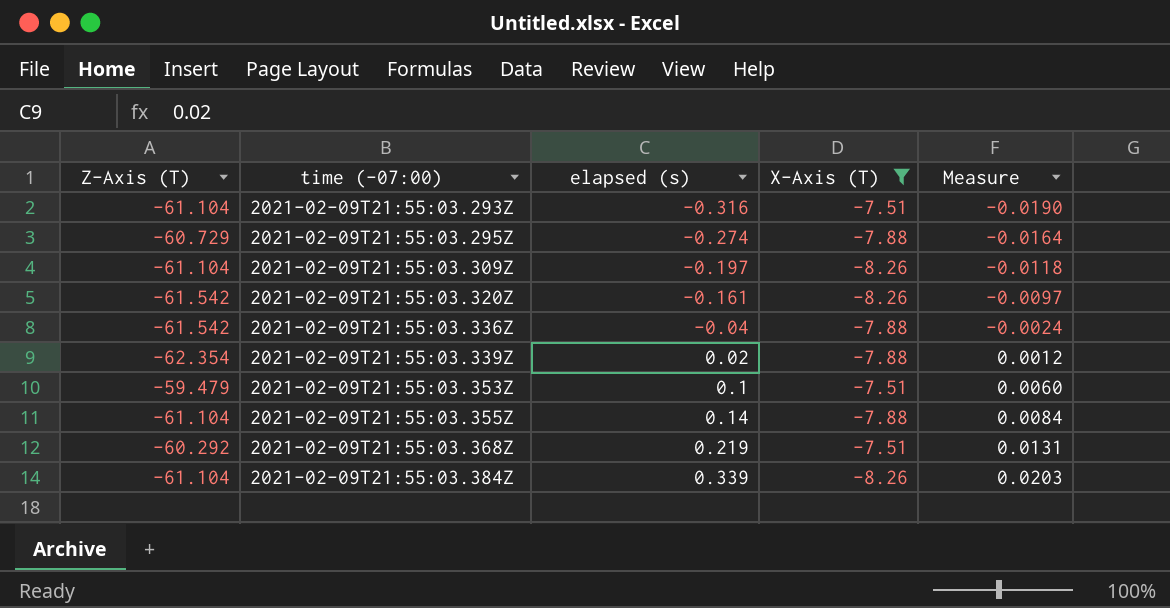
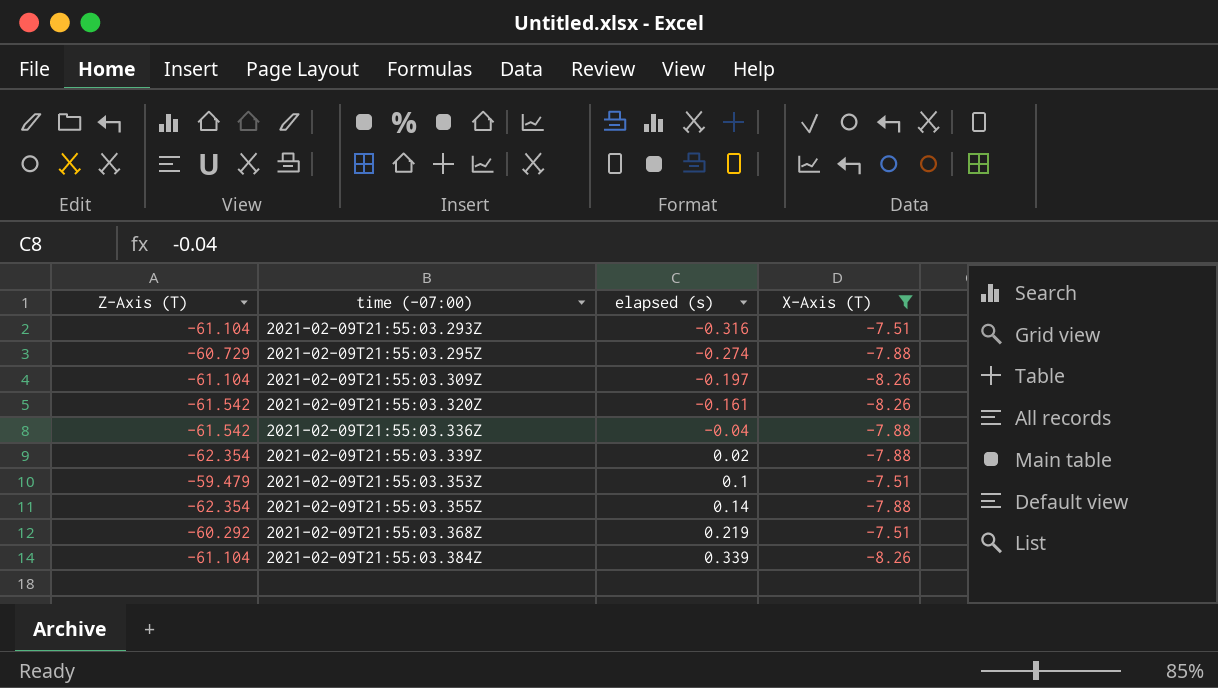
column Measure | formula: [elapsed (s)] * 0.06 -> none
2021-02-09T21:55:03.355Z | Z-Axis (T): -61.104 -> -62.354

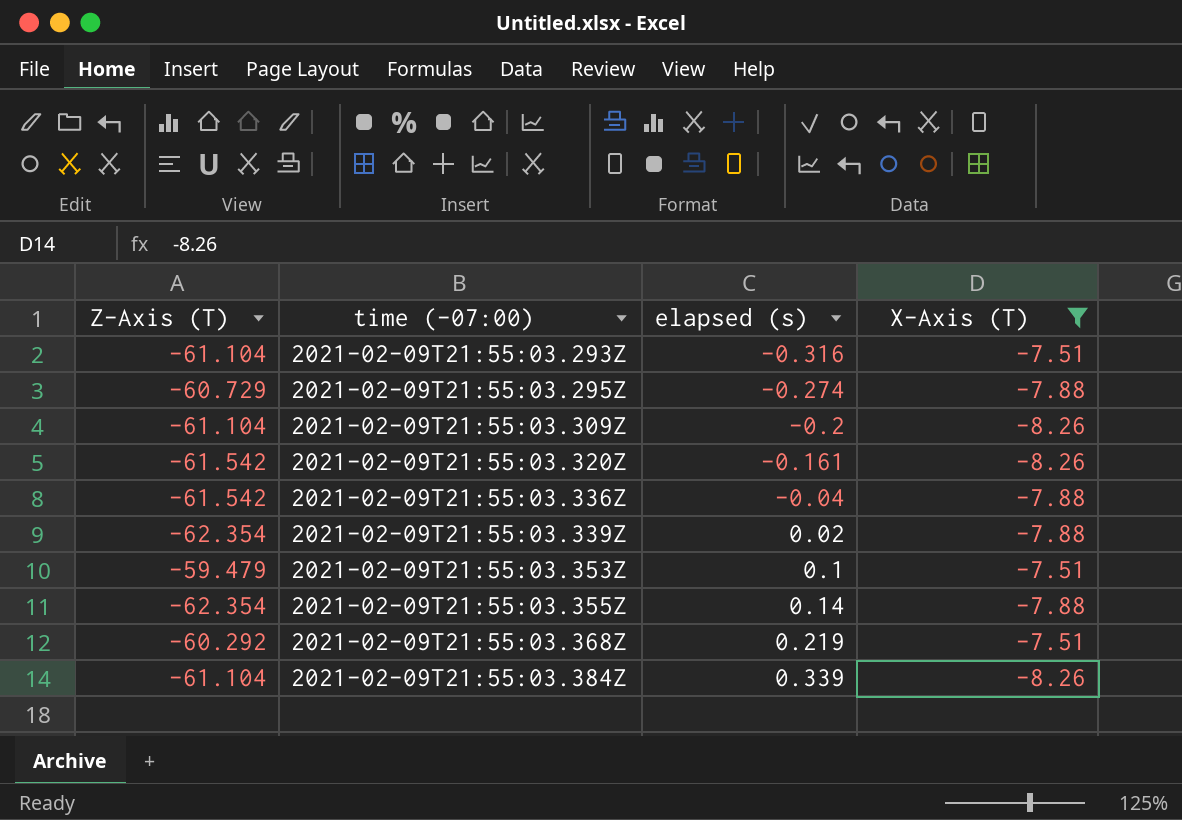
2021-02-09T21:55:03.309Z | elapsed (s): -0.197 -> -0.2

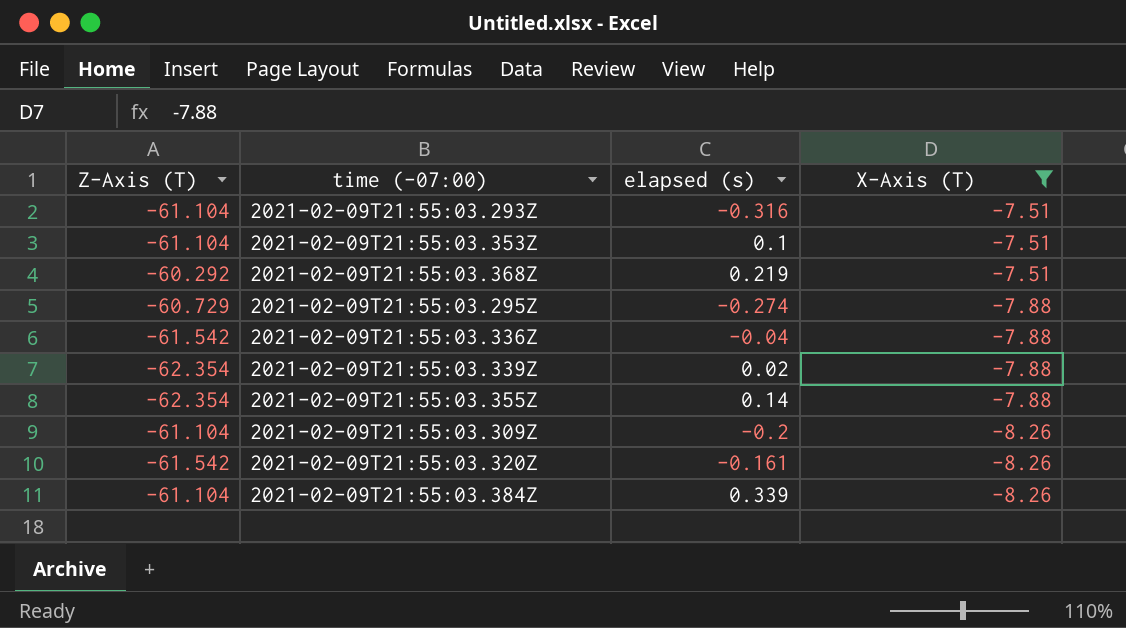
row order: time (-07:00) ascending -> X-Axis (T) descending
2021-02-09T21:55:03.353Z | Z-Axis (T): -59.479 -> -61.104

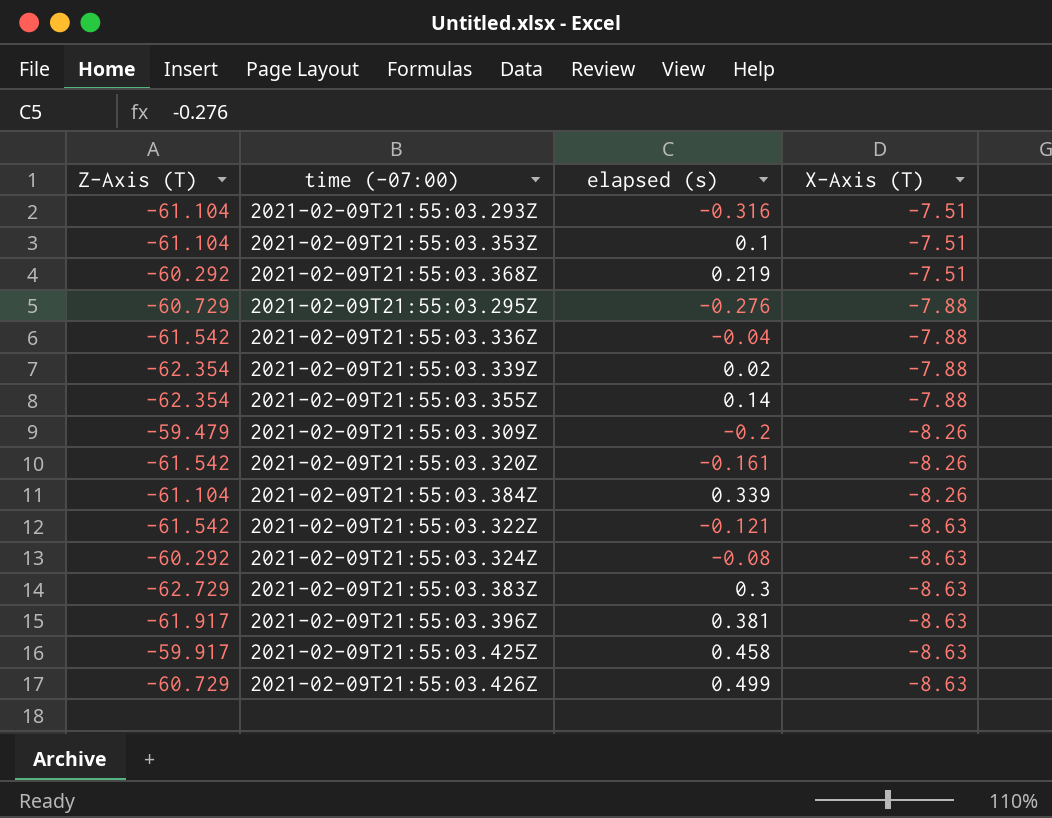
filter: X-Axis (T) != -8.63 -> none
2021-02-09T21:55:03.295Z | elapsed (s): -0.274 -> -0.276
2021-02-09T21:55:03.309Z | Z-Axis (T): -61.104 -> -59.479

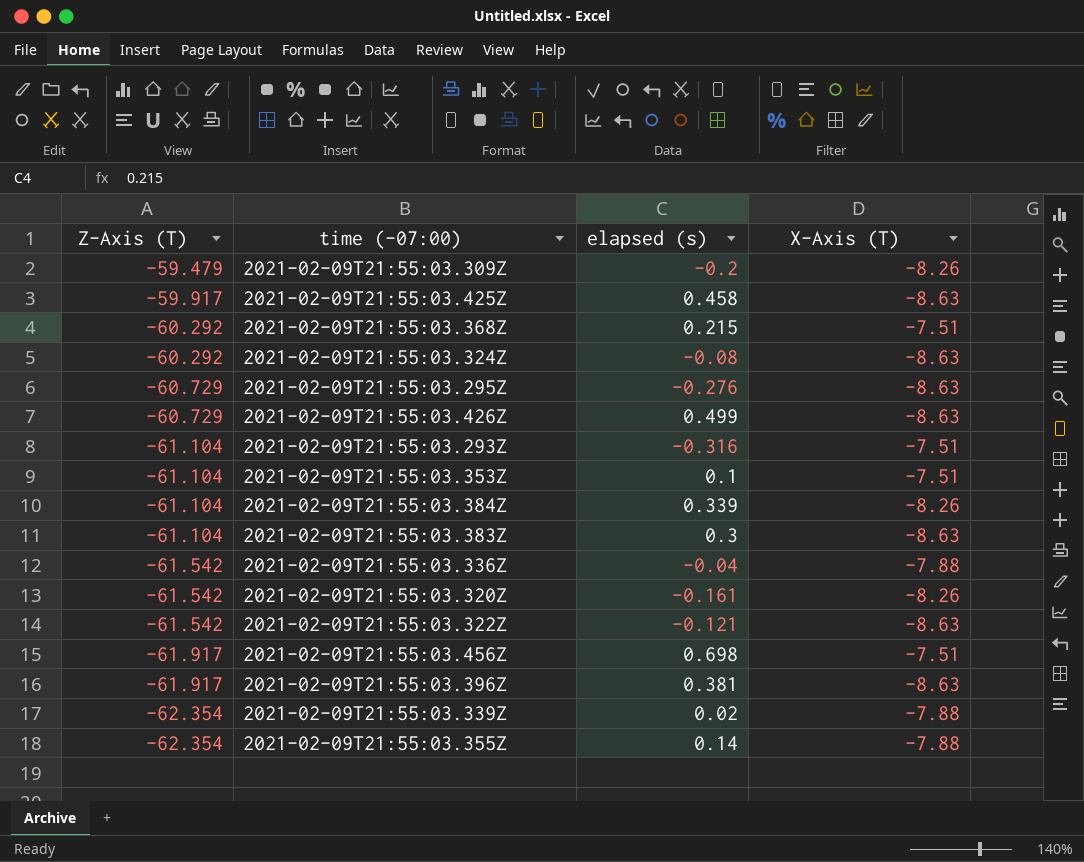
row order: X-Axis (T) descending -> Z-Axis (T) descending
2021-02-09T21:55:03.368Z | elapsed (s): 0.219 -> 0.215
2021-02-09T21:55:03.295Z | X-Axis (T): -7.88 -> -8.63
2021-02-09T21:55:03.383Z | Z-Axis (T): -62.729 -> -61.104
row 2021-02-09T21:55:03.456Z: none -> -61.917 | 0.698 | -7.51

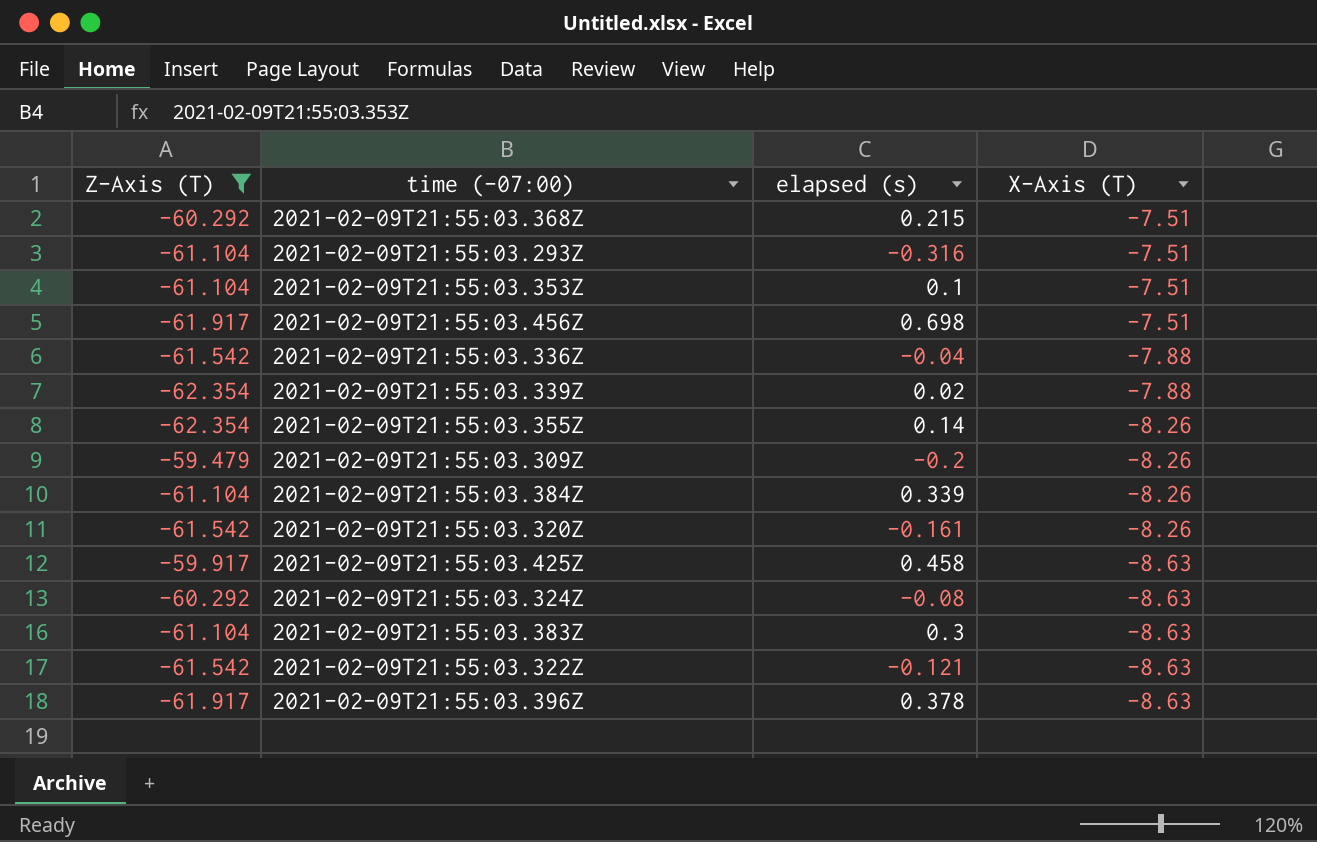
filter: none -> Z-Axis (T) != -60.729
row order: Z-Axis (T) descending -> X-Axis (T) descending
2021-02-09T21:55:03.355Z | X-Axis (T): -7.88 -> -8.26
2021-02-09T21:55:03.396Z | elapsed (s): 0.381 -> 0.378

